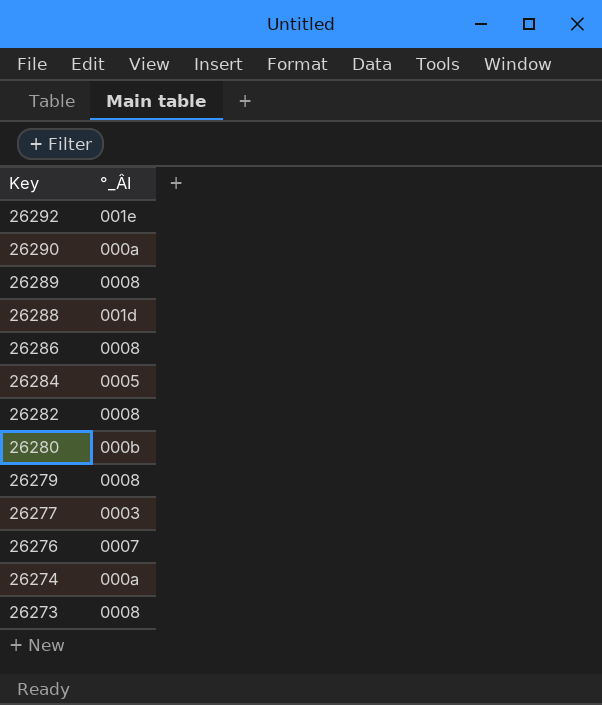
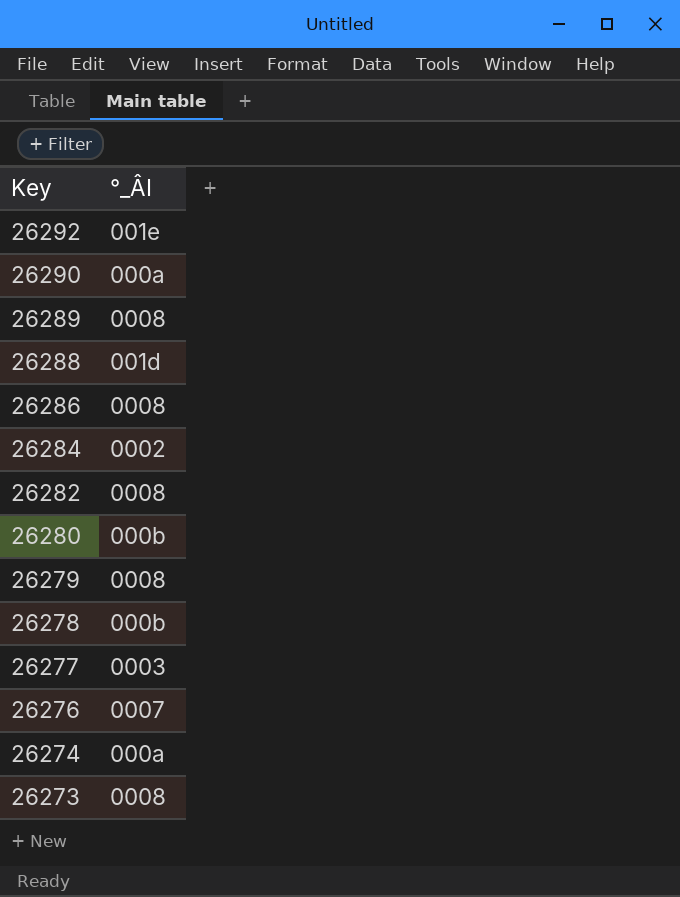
26284 | °_ÂI: 0005 -> 0002
row 26278: none -> 000b

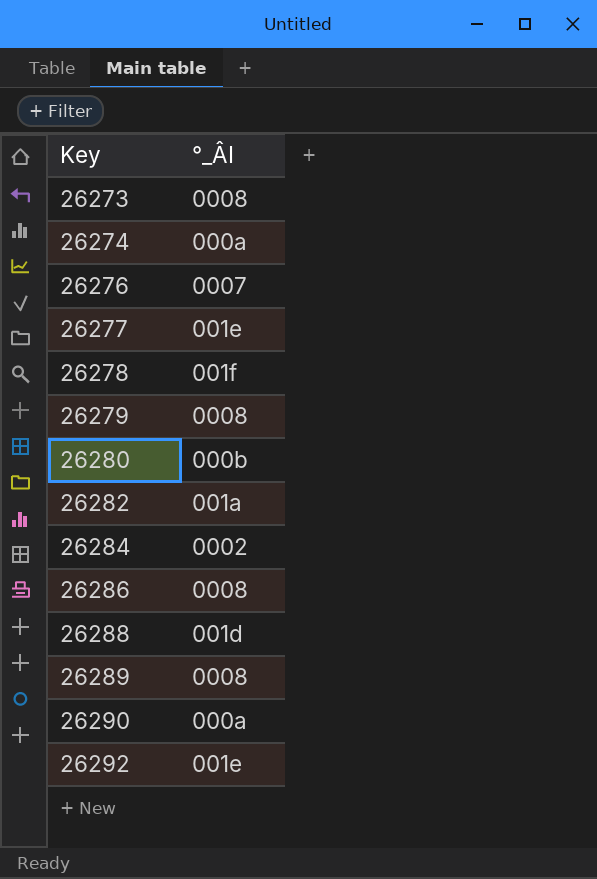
row order: Key descending -> Key ascending
26277 | °_ÂI: 0003 -> 001e
26278 | °_ÂI: 000b -> 001f
26282 | °_ÂI: 0008 -> 001a

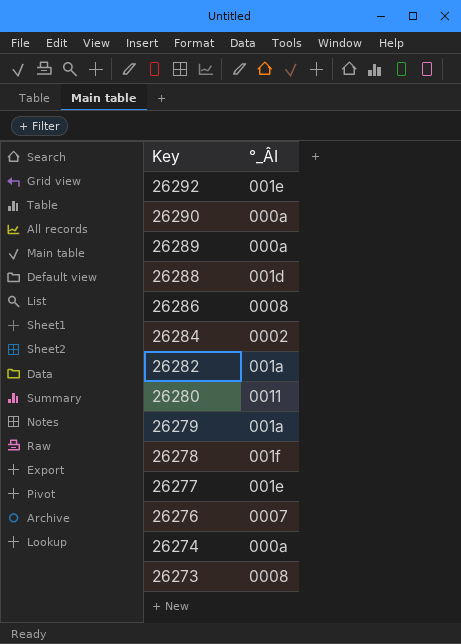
row order: Key ascending -> Key descending
26289 | °_ÂI: 0008 -> 000a
26280 | °_ÂI: 000b -> 0011
26279 | °_ÂI: 0008 -> 001a

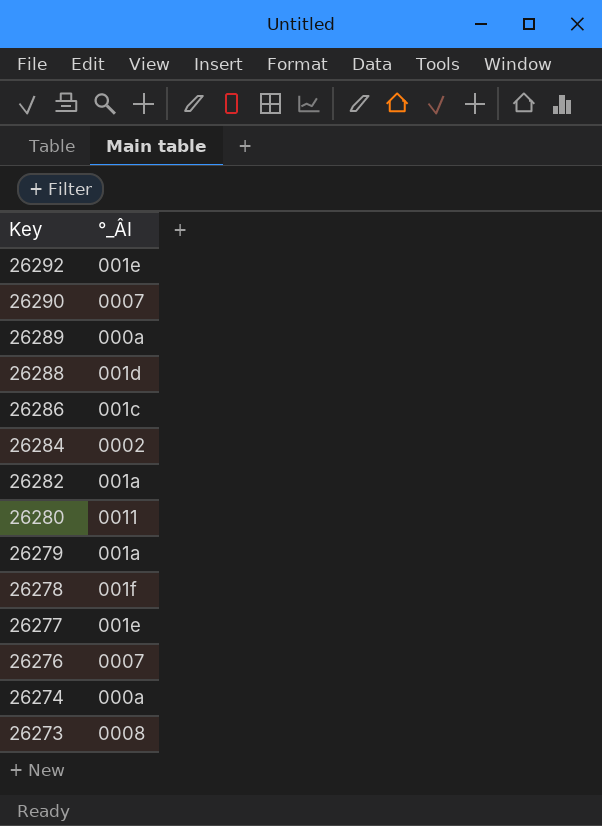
26290 | °_ÂI: 000a -> 0007
26286 | °_ÂI: 0008 -> 001c

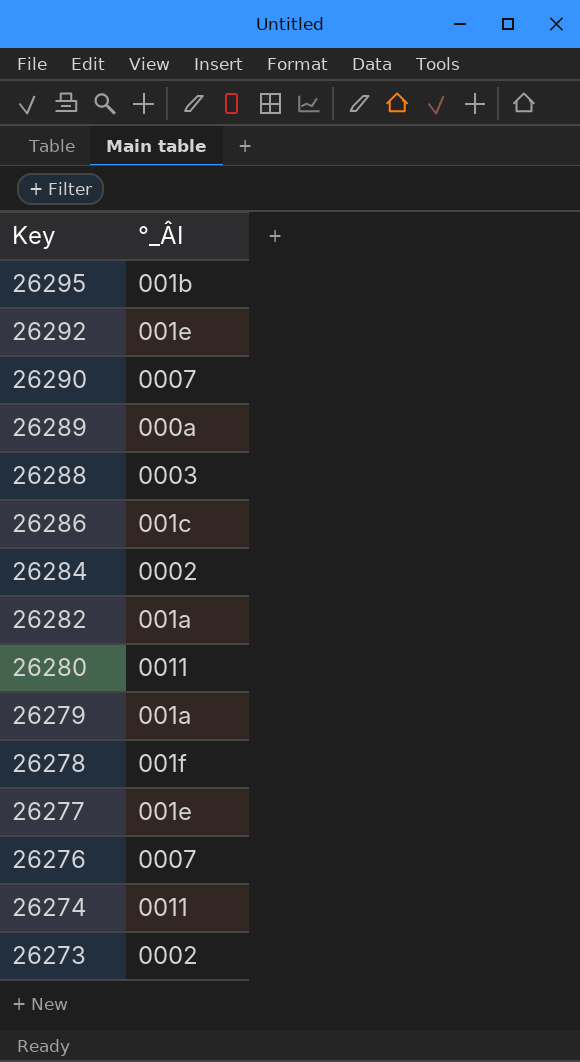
row 26295: none -> 001b
26288 | °_ÂI: 001d -> 0003
26274 | °_ÂI: 000a -> 0011
26273 | °_ÂI: 0008 -> 0002

